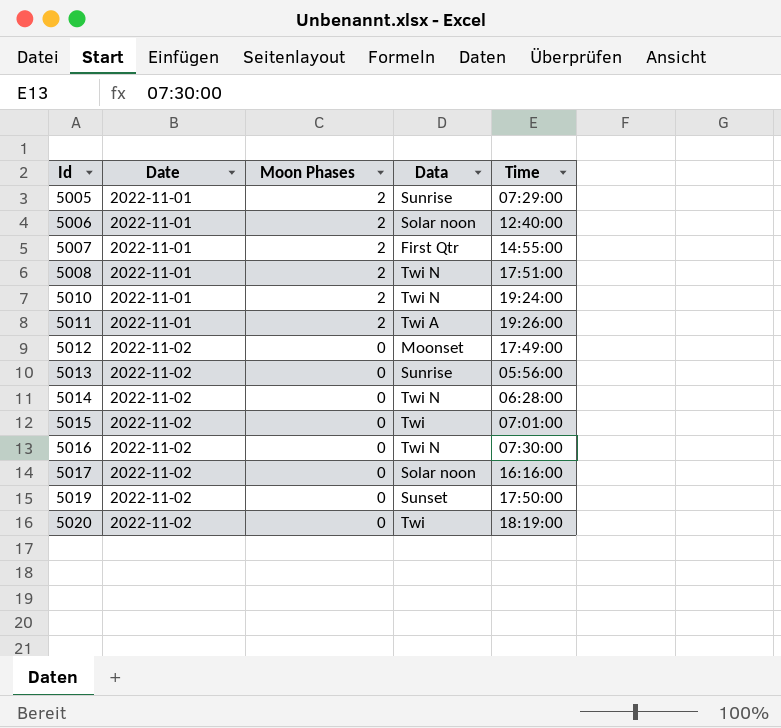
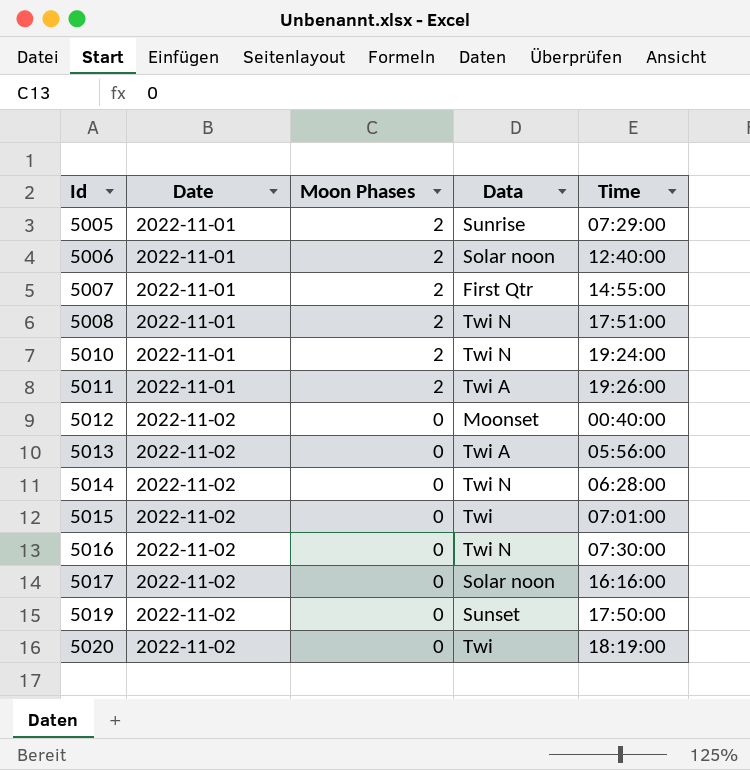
5012 | Time: 17:49:00 -> 00:40:00
5013 | Data: Sunrise -> Twi A

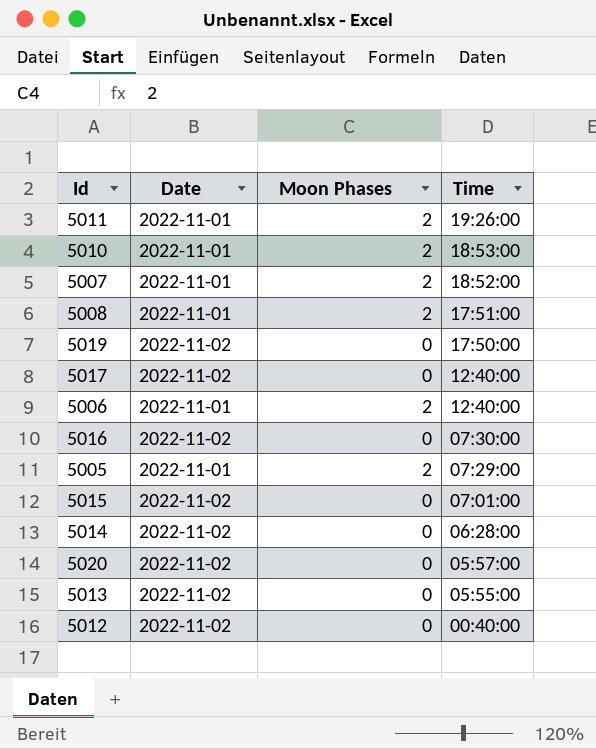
row order: Id ascending -> Time descending
column Data | position: 4 -> none
5010 | Time: 19:24:00 -> 18:53:00
5007 | Time: 14:55:00 -> 18:52:00
5017 | Time: 16:16:00 -> 12:40:00
5020 | Time: 18:19:00 -> 05:57:00
5013 | Time: 05:56:00 -> 05:55:00

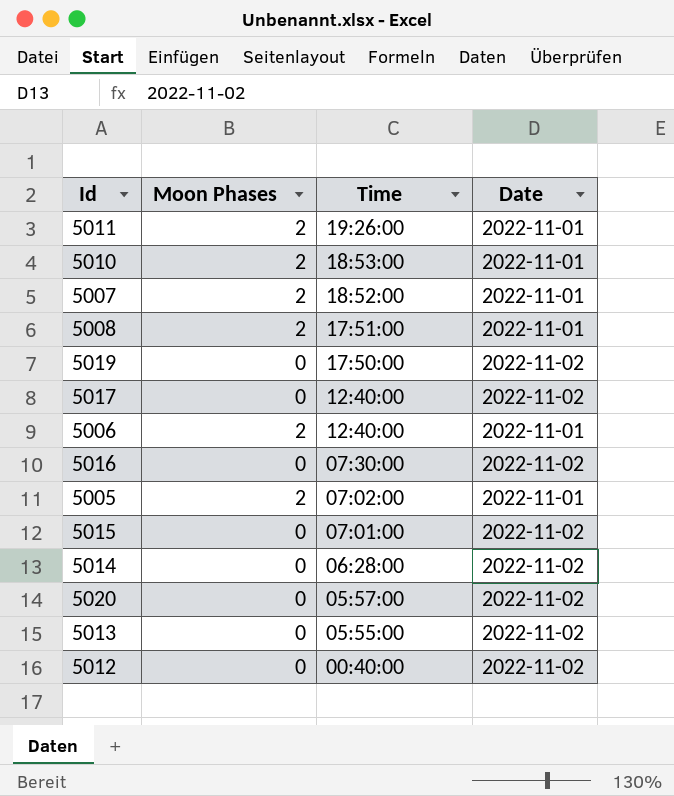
column Date | position: 2 -> 4
5005 | Time: 07:29:00 -> 07:02:00

